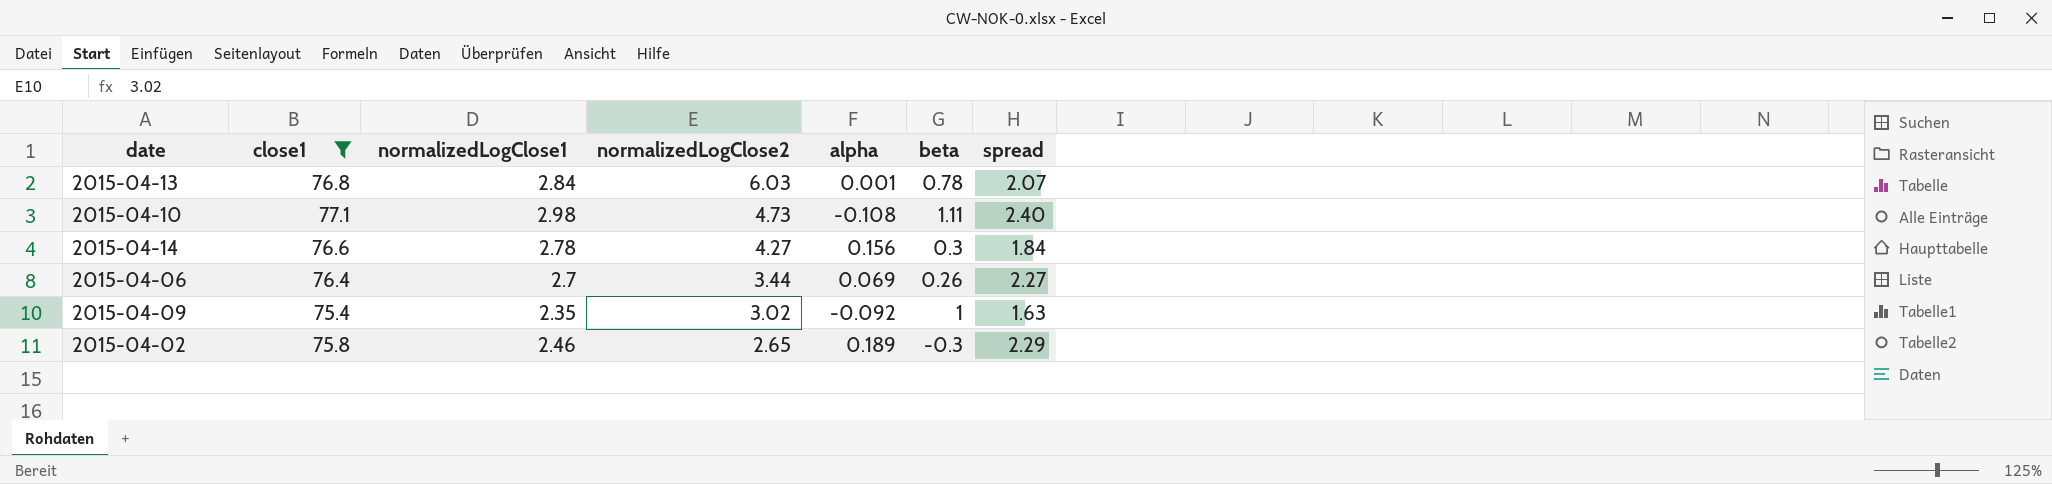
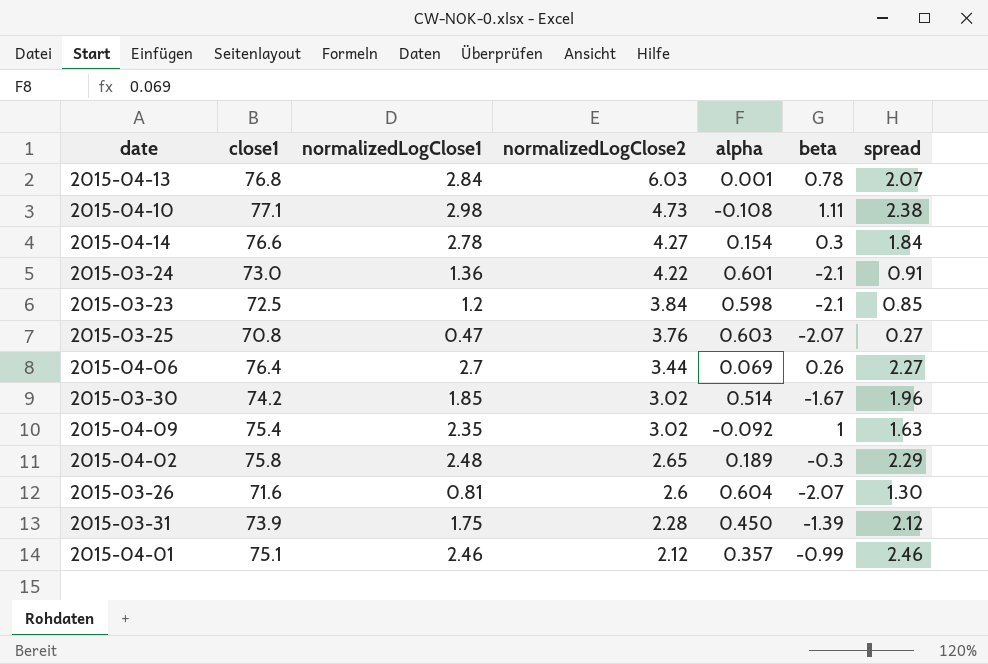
filter: close1 >= 75.4 -> none
2015-04-10 | spread: 2.40 -> 2.38
2015-04-14 | alpha: 0.156 -> 0.154
2015-04-02 | normalizedLogClose1: 2.46 -> 2.48

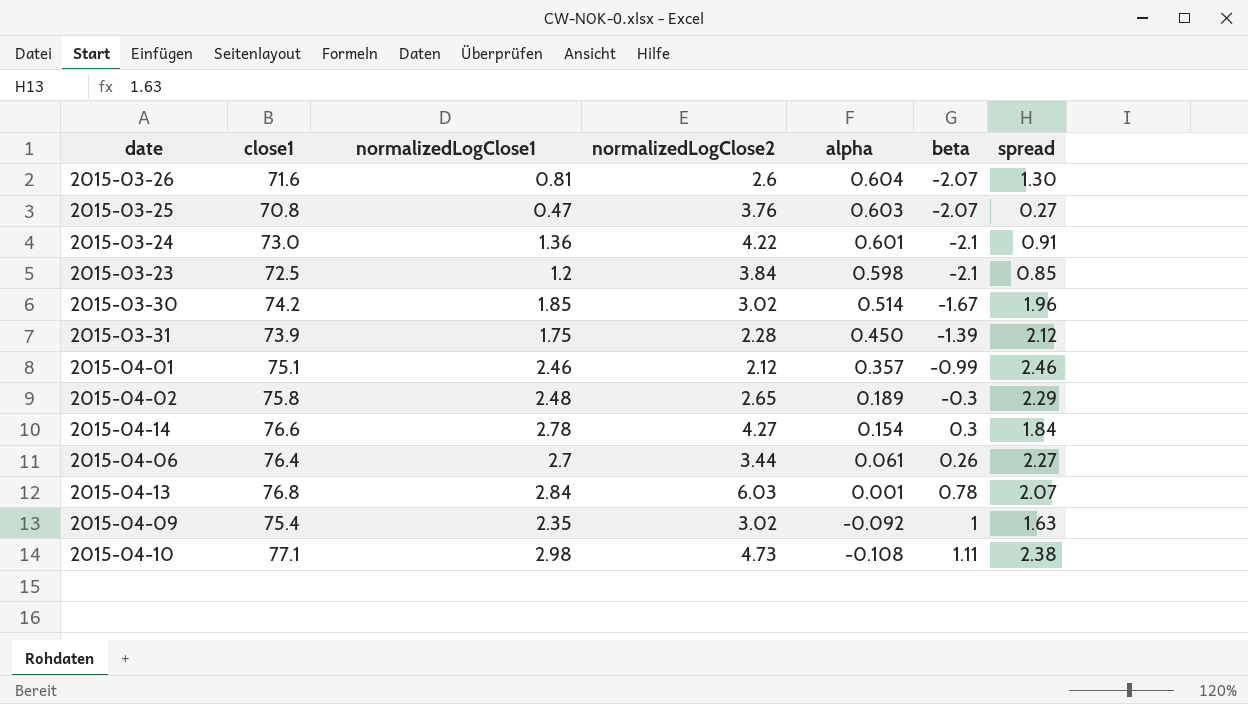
row order: normalizedLogClose2 descending -> alpha descending
2015-04-06 | alpha: 0.069 -> 0.061

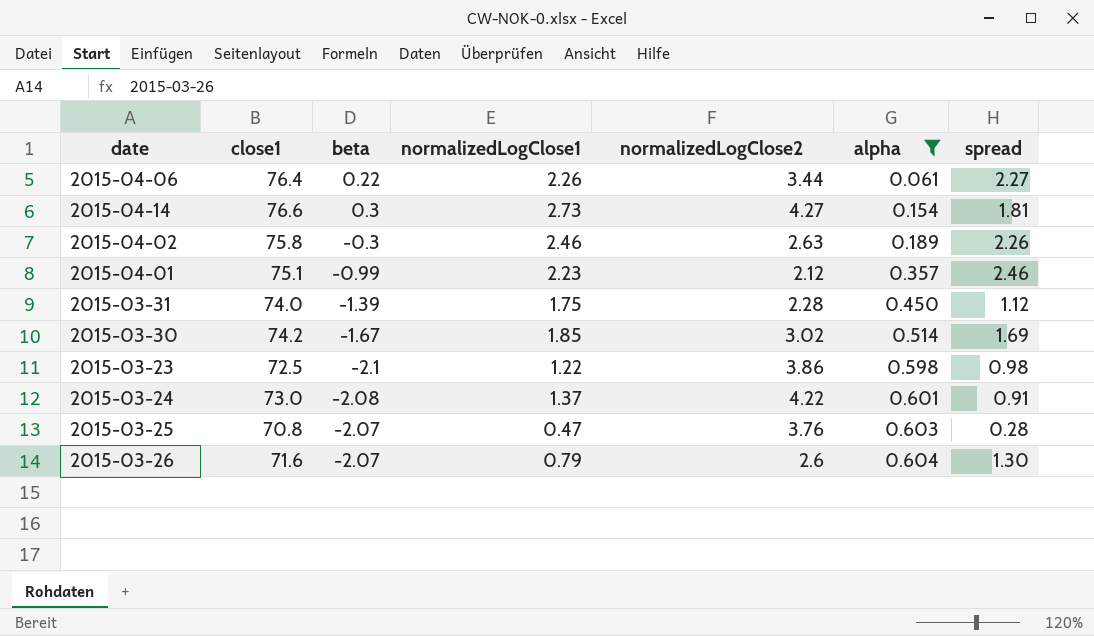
filter: none -> alpha >= 0.061
row order: alpha descending -> alpha ascending
column beta | position: 6 -> 3
2015-04-06 | beta: 0.26 -> 0.22
2015-04-06 | normalizedLogClose1: 2.7 -> 2.26
2015-04-14 | normalizedLogClose1: 2.78 -> 2.73
2015-04-14 | spread: 1.84 -> 1.81
2015-04-02 | normalizedLogClose1: 2.48 -> 2.46
2015-04-02 | normalizedLogClose2: 2.65 -> 2.63
2015-04-02 | spread: 2.29 -> 2.26
2015-04-01 | normalizedLogClose1: 2.46 -> 2.23
2015-03-31 | close1: 73.9 -> 74.0
2015-03-31 | spread: 2.12 -> 1.12
2015-03-30 | spread: 1.96 -> 1.69
2015-03-23 | normalizedLogClose1: 1.2 -> 1.22
2015-03-23 | normalizedLogClose2: 3.84 -> 3.86
2015-03-23 | spread: 0.85 -> 0.98
2015-03-24 | beta: -2.1 -> -2.08
2015-03-24 | normalizedLogClose1: 1.36 -> 1.37
2015-03-25 | spread: 0.27 -> 0.28
2015-03-26 | normalizedLogClose1: 0.81 -> 0.79

